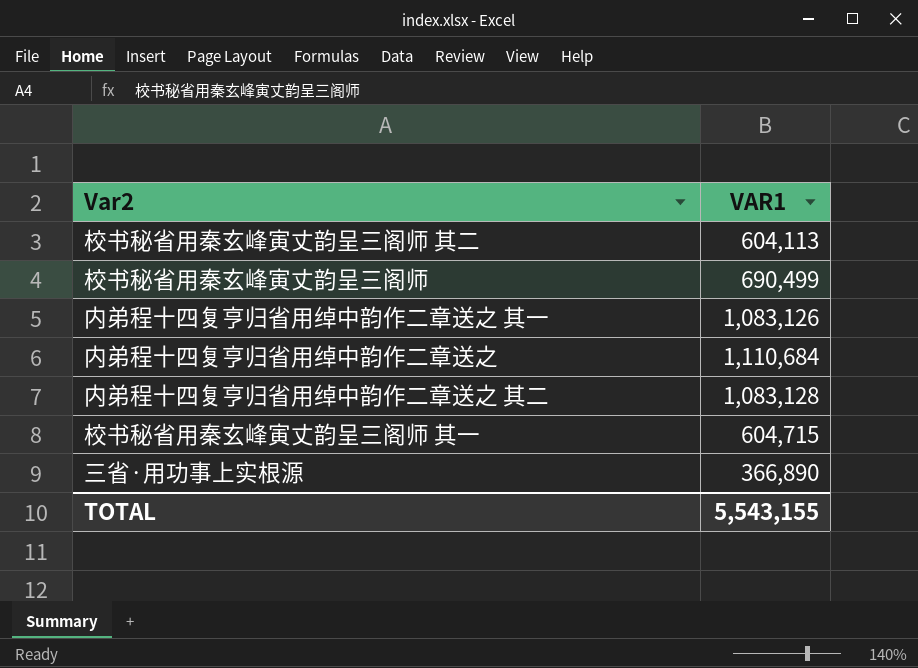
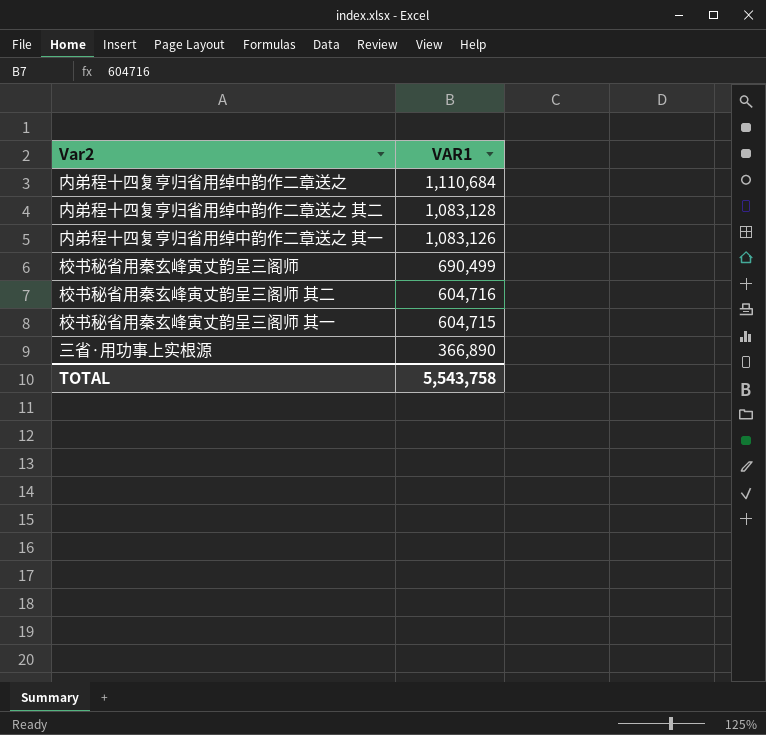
row order: none -> VAR1 descending
校书秘省用秦玄峰寅丈韵呈三阁师 其二 | VAR1: 604,113 -> 604,716
TOTAL | VAR1: 5,543,155 -> 5,543,758

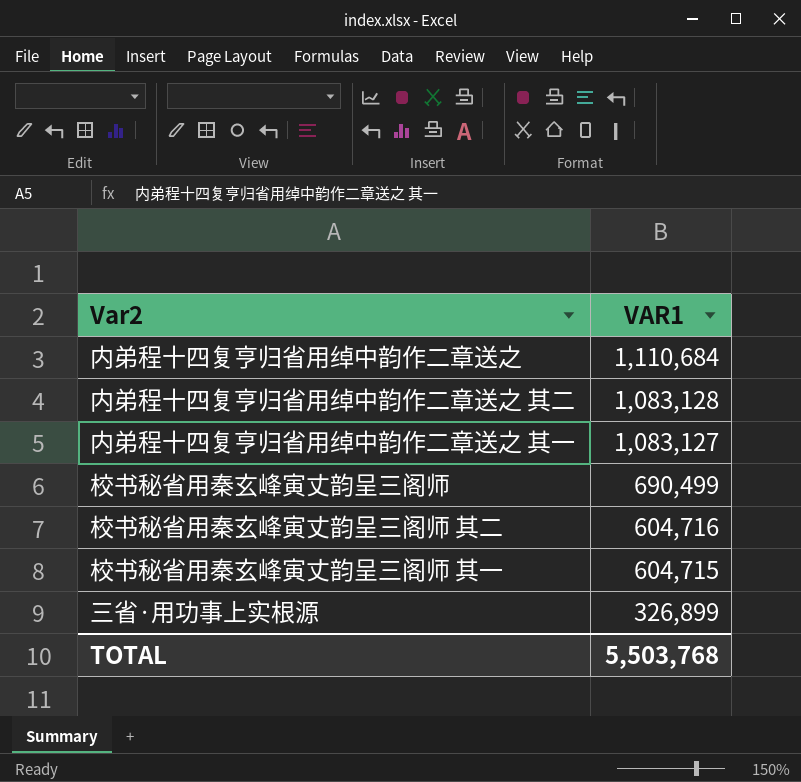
内弟程十四复亨归省用绰中韵作二章送之 其一 | VAR1: 1,083,126 -> 1,083,127
三省·用功事上实根源 | VAR1: 366,890 -> 326,899
TOTAL | VAR1: 5,543,758 -> 5,503,768

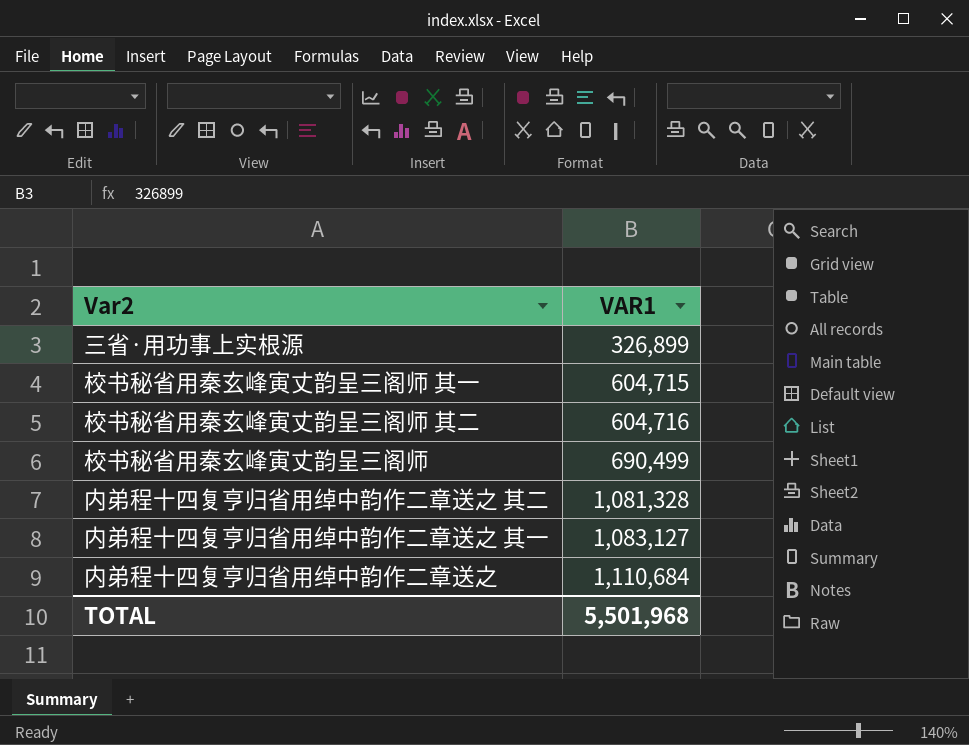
row order: VAR1 descending -> VAR1 ascending
内弟程十四复亨归省用绰中韵作二章送之 其二 | VAR1: 1,083,128 -> 1,081,328
TOTAL | VAR1: 5,503,768 -> 5,501,968

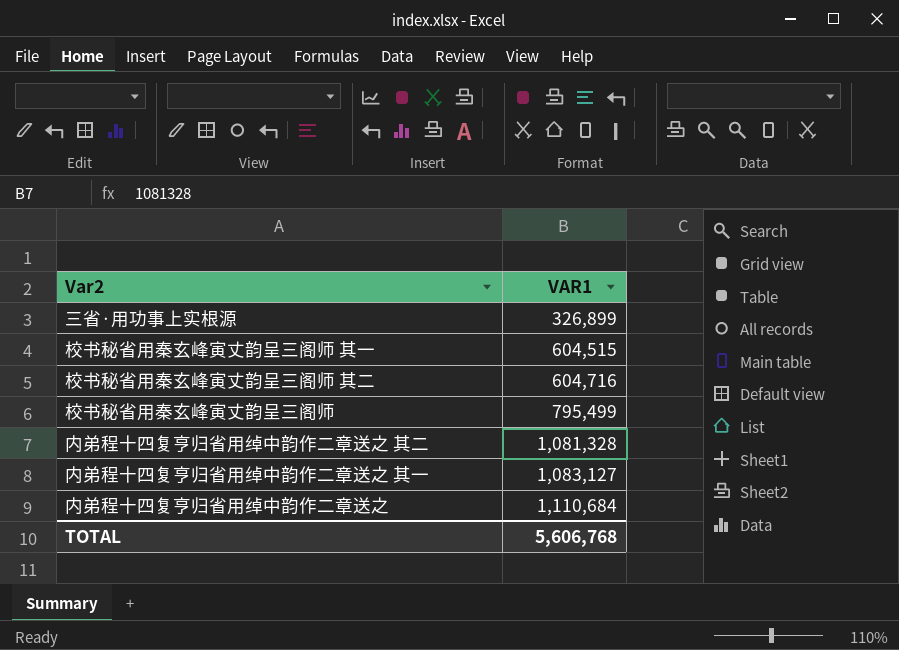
校书秘省用秦玄峰寅丈韵呈三阁师 其一 | VAR1: 604,715 -> 604,515
校书秘省用秦玄峰寅丈韵呈三阁师 | VAR1: 690,499 -> 795,499
TOTAL | VAR1: 5,501,968 -> 5,606,768

